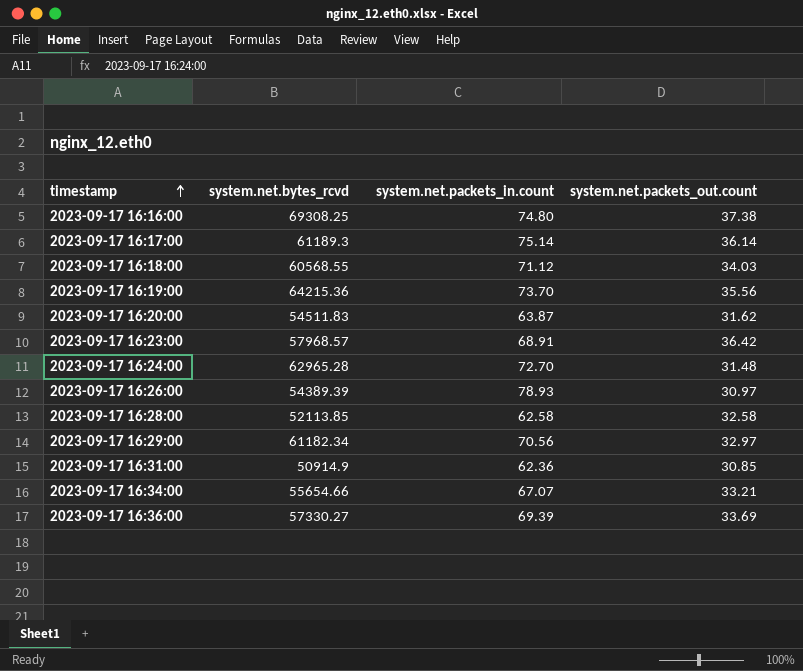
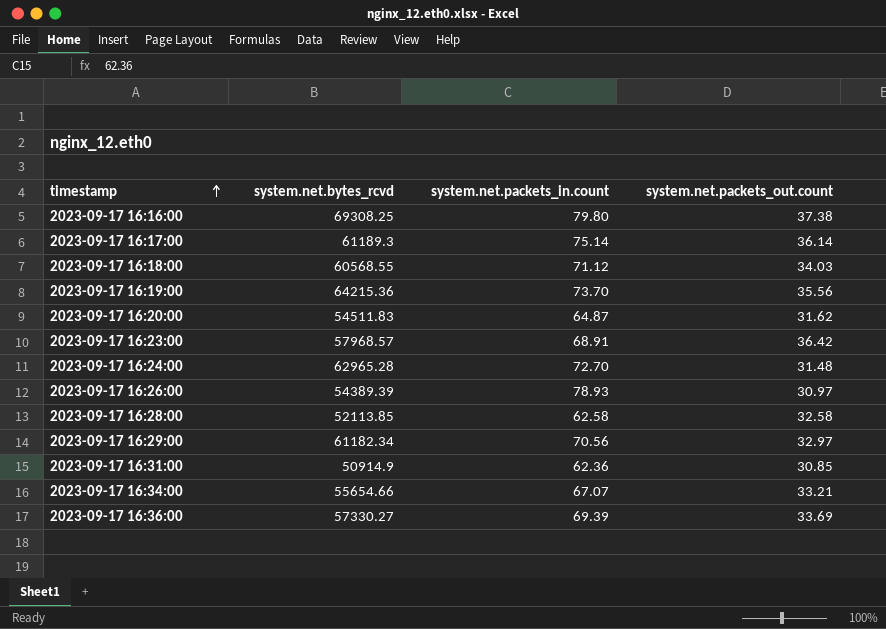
2023-09-17 16:16:00 | system.net.packets_in.count: 74.80 -> 79.80
2023-09-17 16:20:00 | system.net.packets_in.count: 63.87 -> 64.87

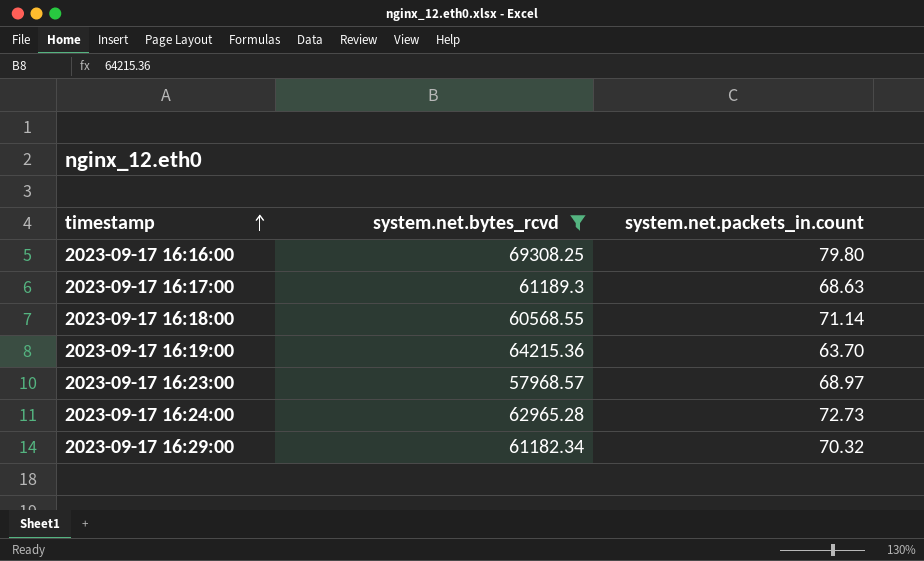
filter: none -> system.net.bytes_rcvd >= 57968.57
column system.net.packets_out.count | position: 4 -> none
2023-09-17 16:17:00 | system.net.packets_in.count: 75.14 -> 68.63
2023-09-17 16:18:00 | system.net.packets_in.count: 71.12 -> 71.14
2023-09-17 16:19:00 | system.net.packets_in.count: 73.70 -> 63.70
2023-09-17 16:23:00 | system.net.packets_in.count: 68.91 -> 68.97
2023-09-17 16:24:00 | system.net.packets_in.count: 72.70 -> 72.73
2023-09-17 16:29:00 | system.net.packets_in.count: 70.56 -> 70.32

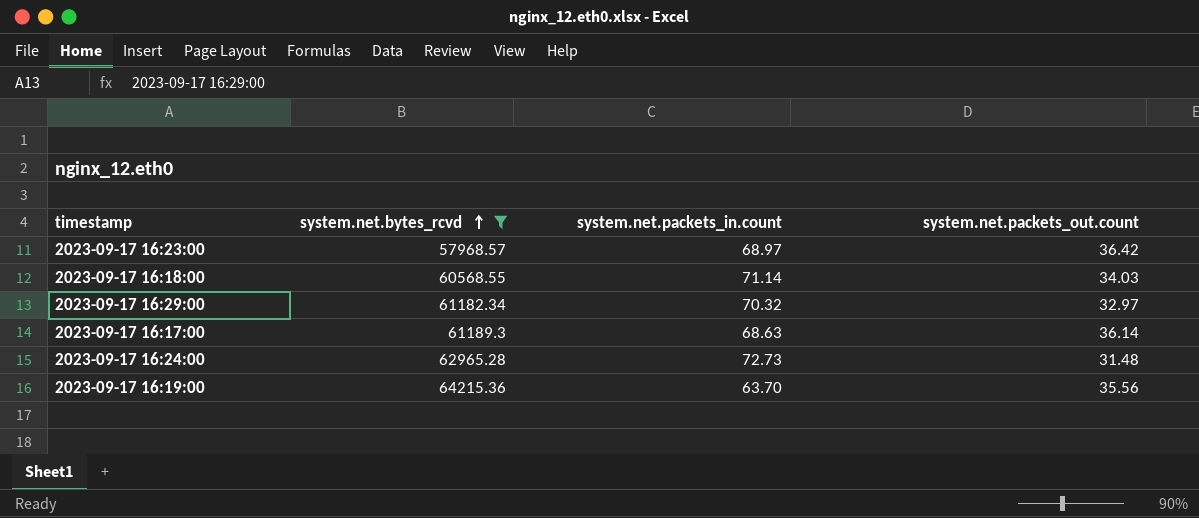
row order: timestamp ascending -> system.net.bytes_rcvd ascending
column system.net.packets_out.count | position: none -> 4
row 2023-09-17 16:16:00: 69308.25 | 79.80 -> none

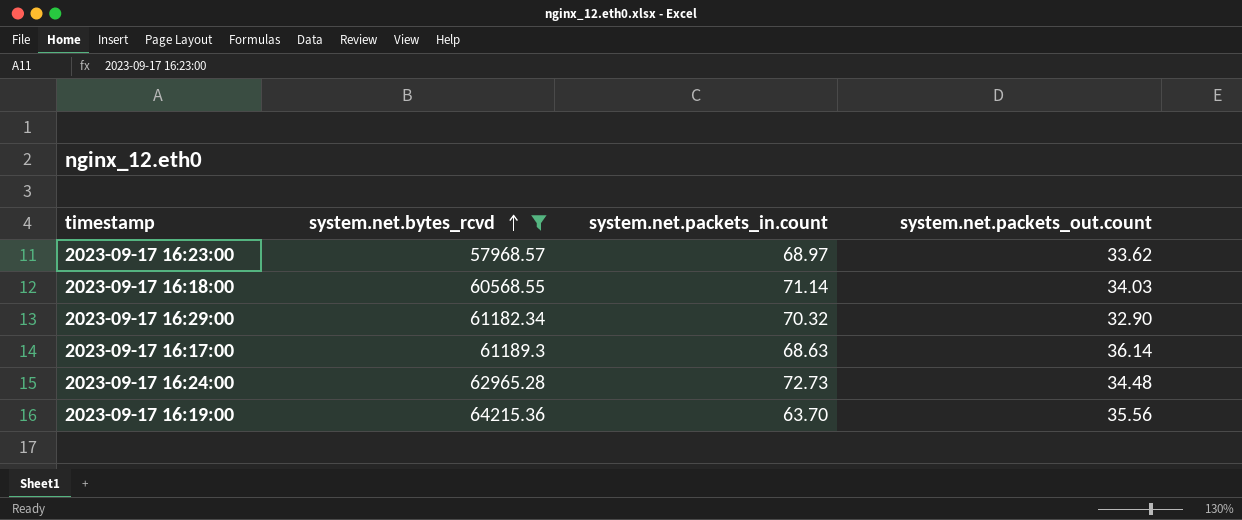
2023-09-17 16:23:00 | system.net.packets_out.count: 36.42 -> 33.62
2023-09-17 16:29:00 | system.net.packets_out.count: 32.97 -> 32.90
2023-09-17 16:24:00 | system.net.packets_out.count: 31.48 -> 34.48

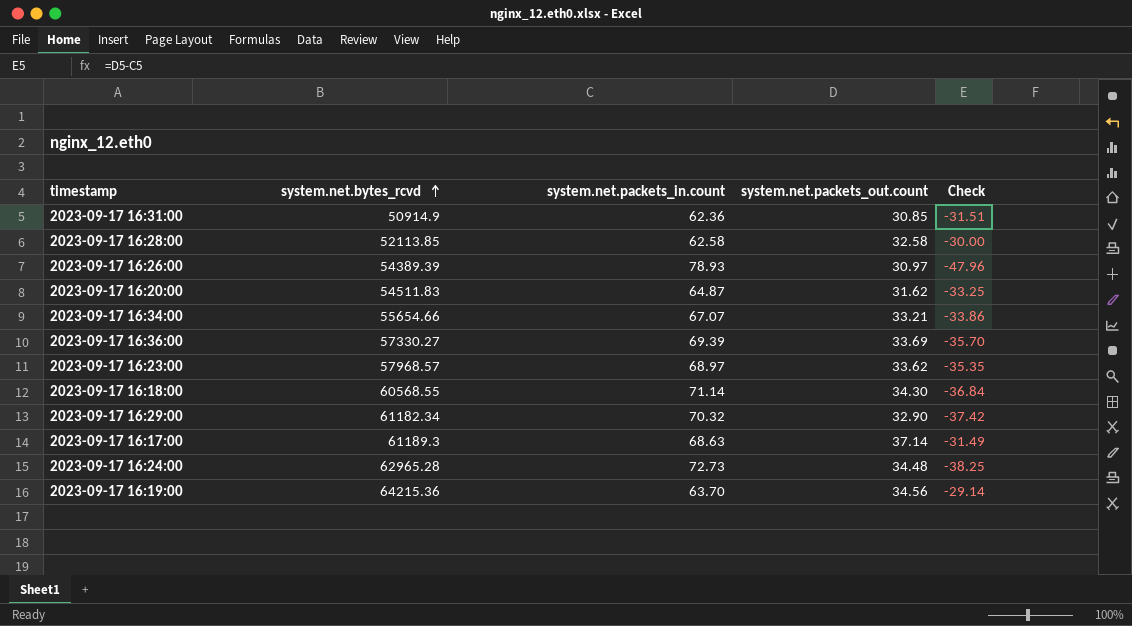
filter: system.net.bytes_rcvd >= 57968.57 -> none
column Check | formula: none -> [system.net.packets_out.count] - [system.net.packets_in.count]
2023-09-17 16:18:00 | system.net.packets_out.count: 34.03 -> 34.30
2023-09-17 16:17:00 | system.net.packets_out.count: 36.14 -> 37.14
2023-09-17 16:19:00 | system.net.packets_out.count: 35.56 -> 34.56

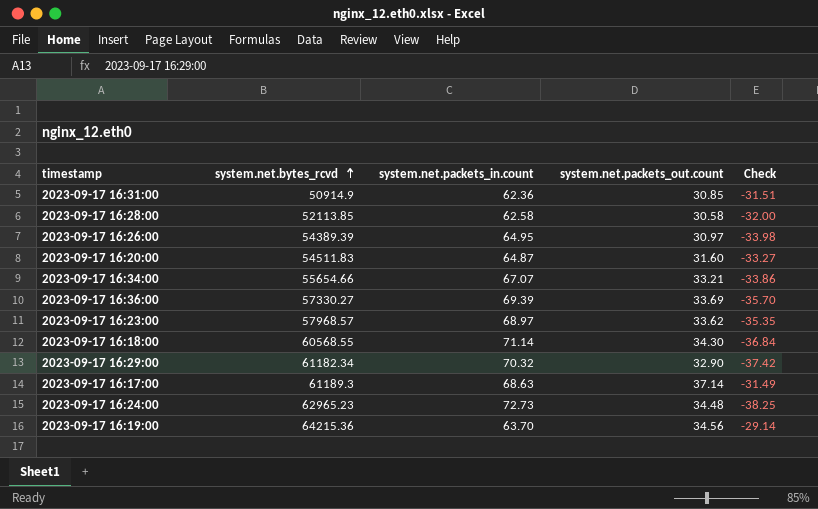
2023-09-17 16:28:00 | system.net.packets_out.count: 32.58 -> 30.58
2023-09-17 16:28:00 | Check: -30.00 -> -32.00
2023-09-17 16:26:00 | system.net.packets_in.count: 78.93 -> 64.95
2023-09-17 16:26:00 | Check: -47.96 -> -33.98
2023-09-17 16:20:00 | system.net.packets_out.count: 31.62 -> 31.60
2023-09-17 16:20:00 | Check: -33.25 -> -33.27
2023-09-17 16:24:00 | system.net.bytes_rcvd: 62965.28 -> 62965.23

